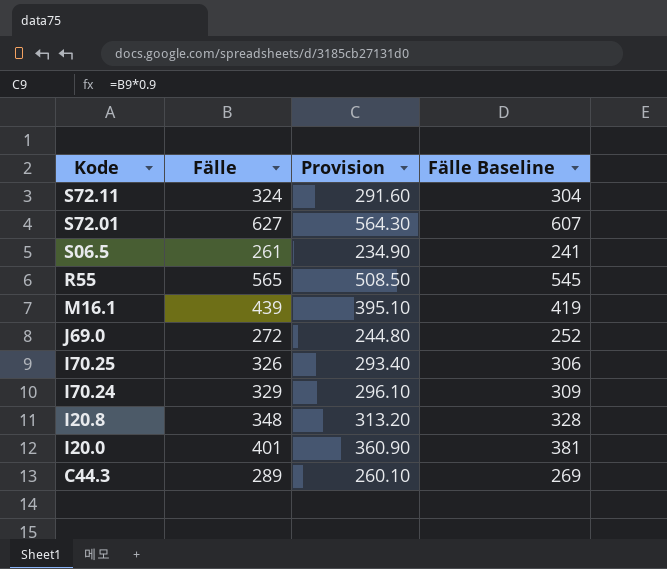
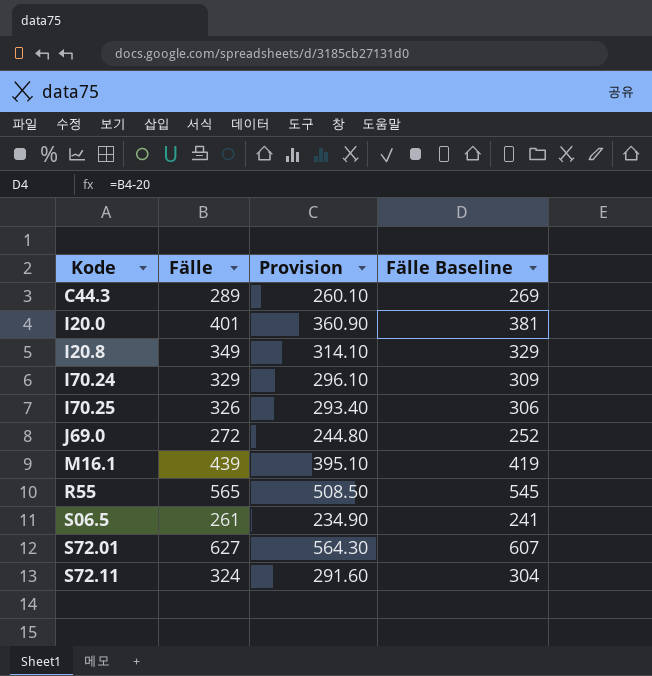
row order: Kode descending -> Kode ascending
I20.8 | Fälle: 348 -> 349
I20.8 | Provision: 313.20 -> 314.10
I20.8 | Fälle Baseline: 328 -> 329

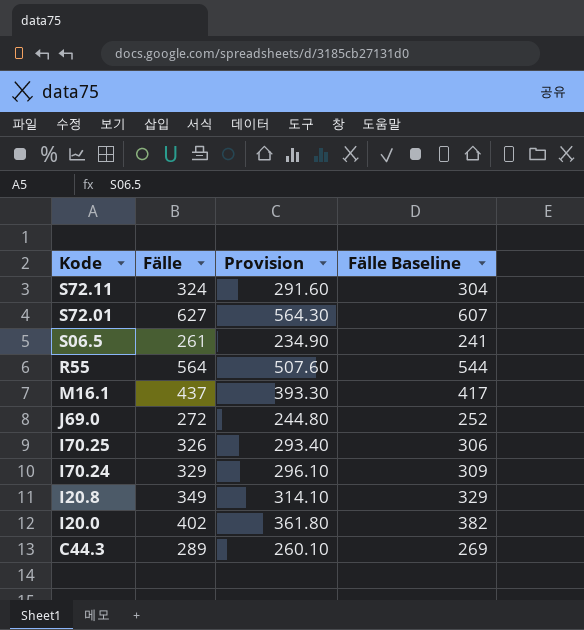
row order: Kode ascending -> Kode descending
R55 | Fälle: 565 -> 564
R55 | Provision: 508.50 -> 507.60
R55 | Fälle Baseline: 545 -> 544
M16.1 | Fälle: 439 -> 437
M16.1 | Provision: 395.10 -> 393.30
M16.1 | Fälle Baseline: 419 -> 417
I20.0 | Fälle: 401 -> 402
I20.0 | Provision: 360.90 -> 361.80
I20.0 | Fälle Baseline: 381 -> 382

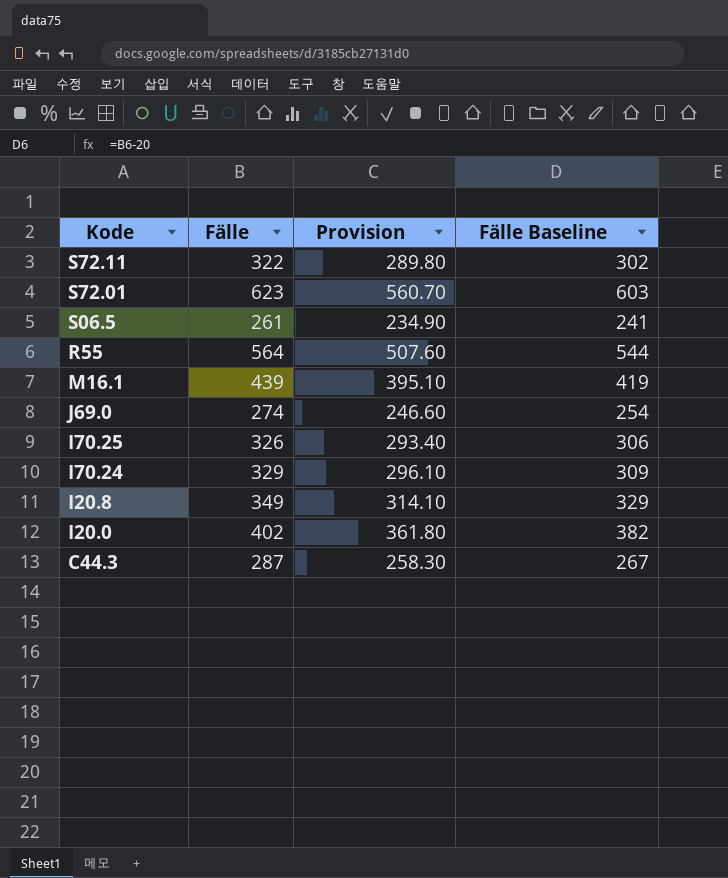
S72.11 | Fälle: 324 -> 322
S72.11 | Provision: 291.60 -> 289.80
S72.11 | Fälle Baseline: 304 -> 302
S72.01 | Fälle: 627 -> 623
S72.01 | Provision: 564.30 -> 560.70
S72.01 | Fälle Baseline: 607 -> 603
M16.1 | Fälle: 437 -> 439
M16.1 | Provision: 393.30 -> 395.10
M16.1 | Fälle Baseline: 417 -> 419
J69.0 | Fälle: 272 -> 274
J69.0 | Provision: 244.80 -> 246.60
J69.0 | Fälle Baseline: 252 -> 254
C44.3 | Fälle: 289 -> 287
C44.3 | Provision: 260.10 -> 258.30
C44.3 | Fälle Baseline: 269 -> 267

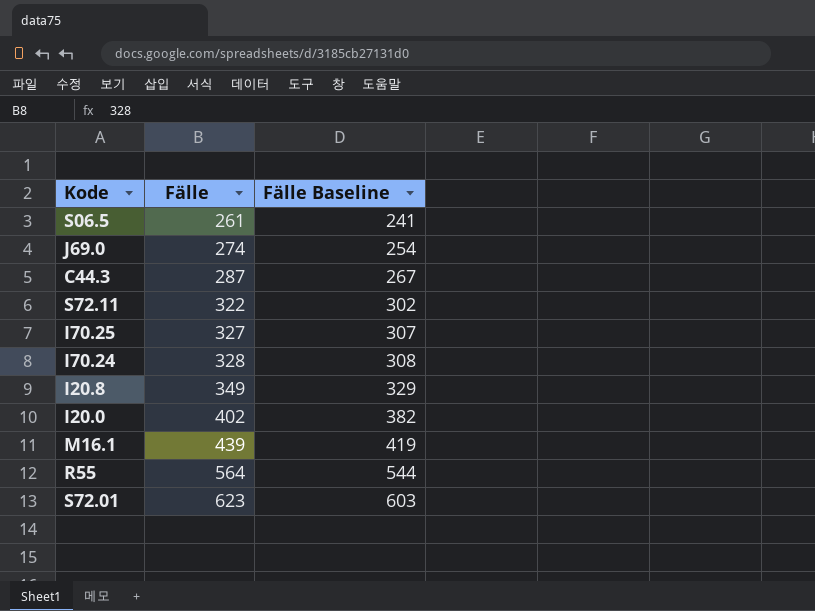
row order: Kode descending -> Fälle ascending
column Provision | formula: [Fälle] * 0.9 -> none
I70.25 | Fälle: 326 -> 327
I70.25 | Fälle Baseline: 306 -> 307
I70.24 | Fälle: 329 -> 328
I70.24 | Fälle Baseline: 309 -> 308

